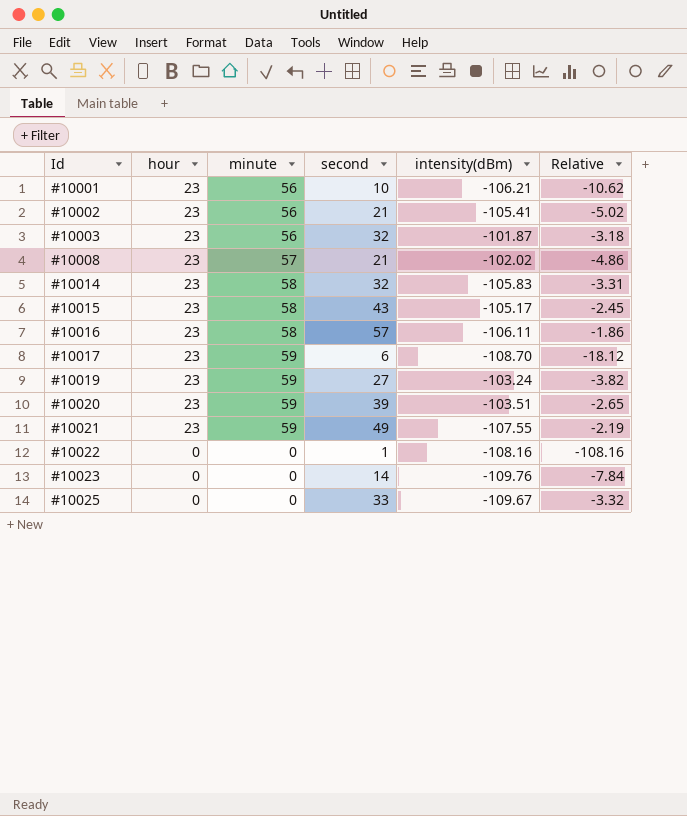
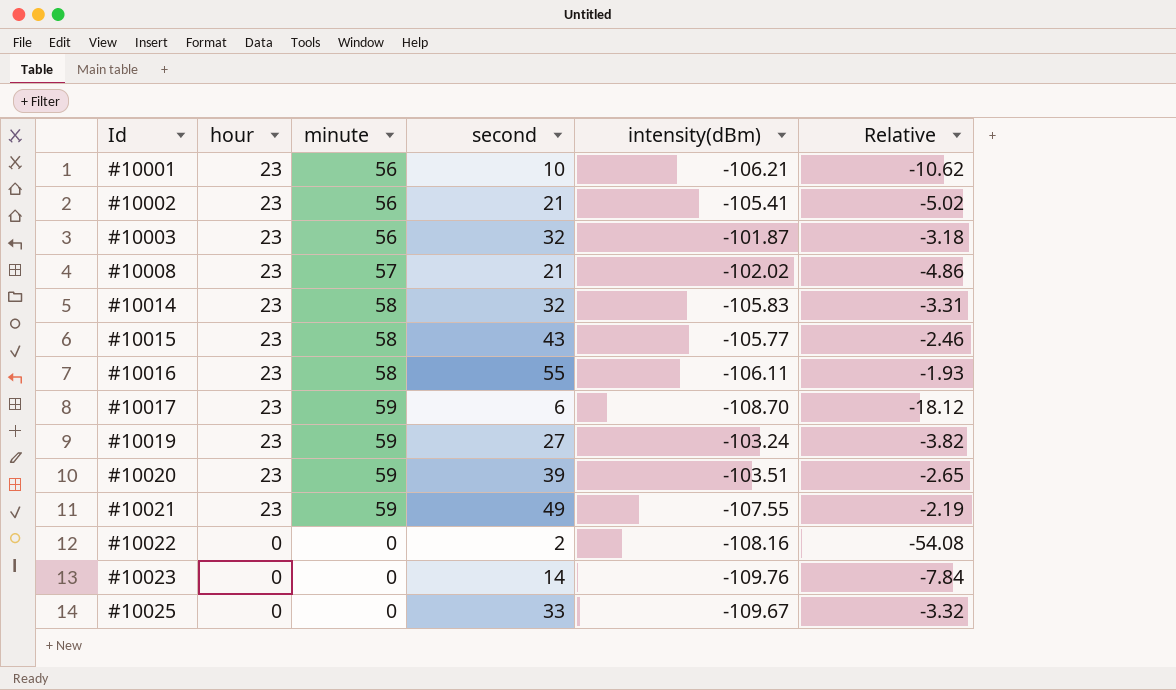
#10015 | intensity(dBm): -105.17 -> -105.77
#10015 | Relative: -2.45 -> -2.46
#10016 | second: 57 -> 55
#10016 | Relative: -1.86 -> -1.93
#10022 | second: 1 -> 2
#10022 | Relative: -108.16 -> -54.08

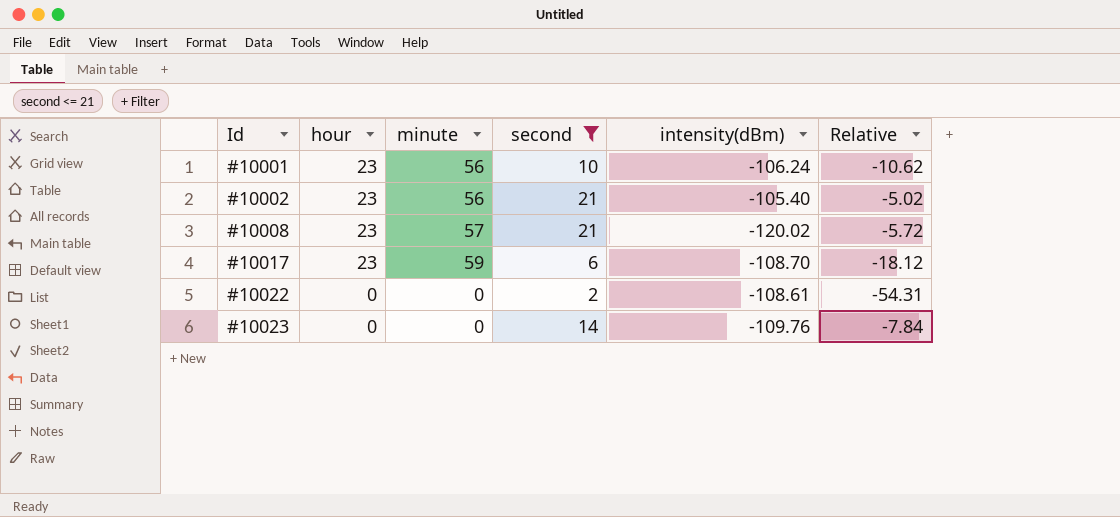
filter: none -> second <= 21
#10001 | intensity(dBm): -106.21 -> -106.24
#10002 | intensity(dBm): -105.41 -> -105.40
#10008 | intensity(dBm): -102.02 -> -120.02
#10008 | Relative: -4.86 -> -5.72
#10022 | intensity(dBm): -108.16 -> -108.61
#10022 | Relative: -54.08 -> -54.31

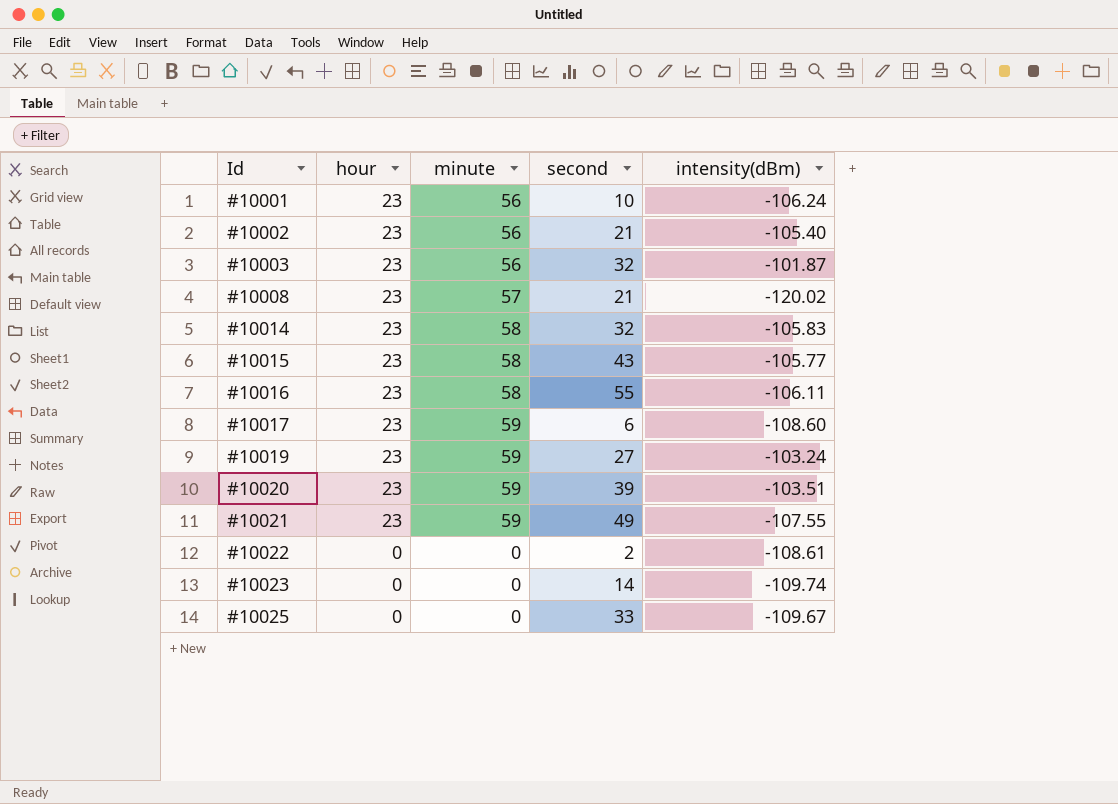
filter: second <= 21 -> none
column Relative | formula: [intensity(dBm)] / [second] -> none
#10017 | intensity(dBm): -108.70 -> -108.60
#10023 | intensity(dBm): -109.76 -> -109.74

